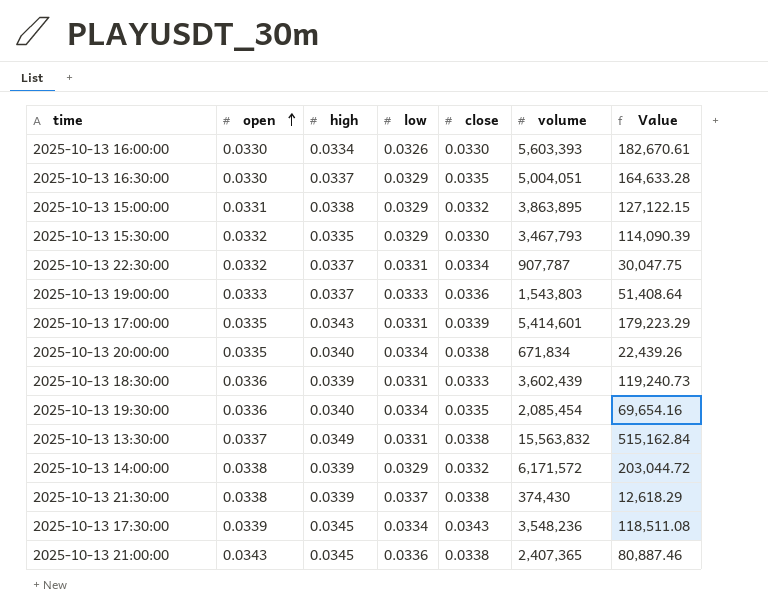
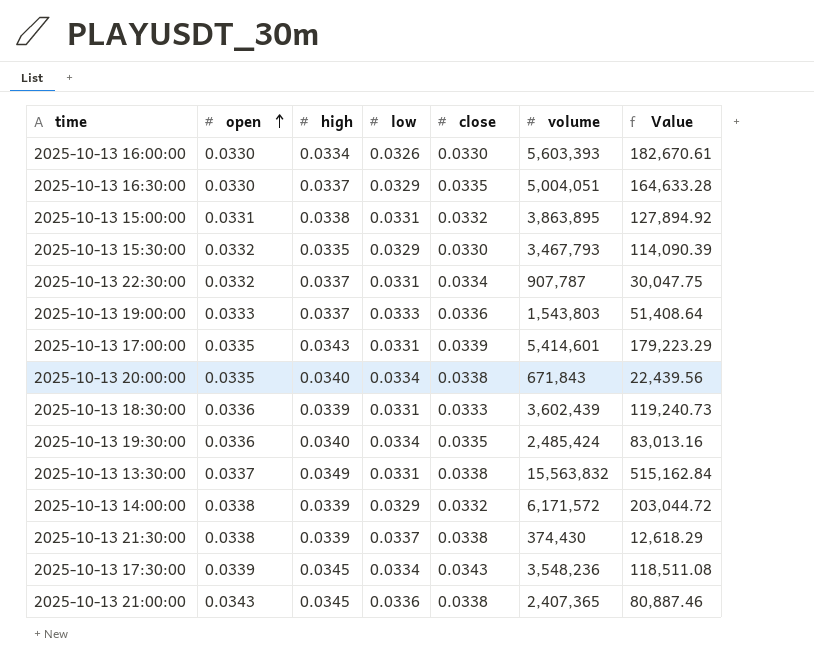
2025-10-13 15:00:00 | low: 0.0329 -> 0.0331
2025-10-13 15:00:00 | Value: 127,122.15 -> 127,894.92
2025-10-13 20:00:00 | volume: 671,834 -> 671,843
2025-10-13 20:00:00 | Value: 22,439.26 -> 22,439.56
2025-10-13 19:30:00 | volume: 2,085,454 -> 2,485,424
2025-10-13 19:30:00 | Value: 69,654.16 -> 83,013.16

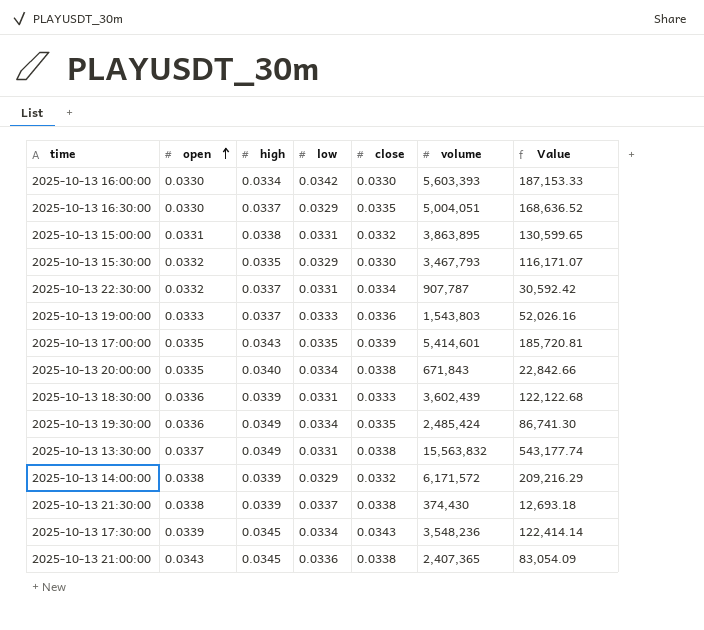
column Value | formula: [low] * [volume] -> [high] * [volume]
2025-10-13 16:00:00 | low: 0.0326 -> 0.0342
2025-10-13 17:00:00 | low: 0.0331 -> 0.0335
2025-10-13 19:30:00 | high: 0.0340 -> 0.0349

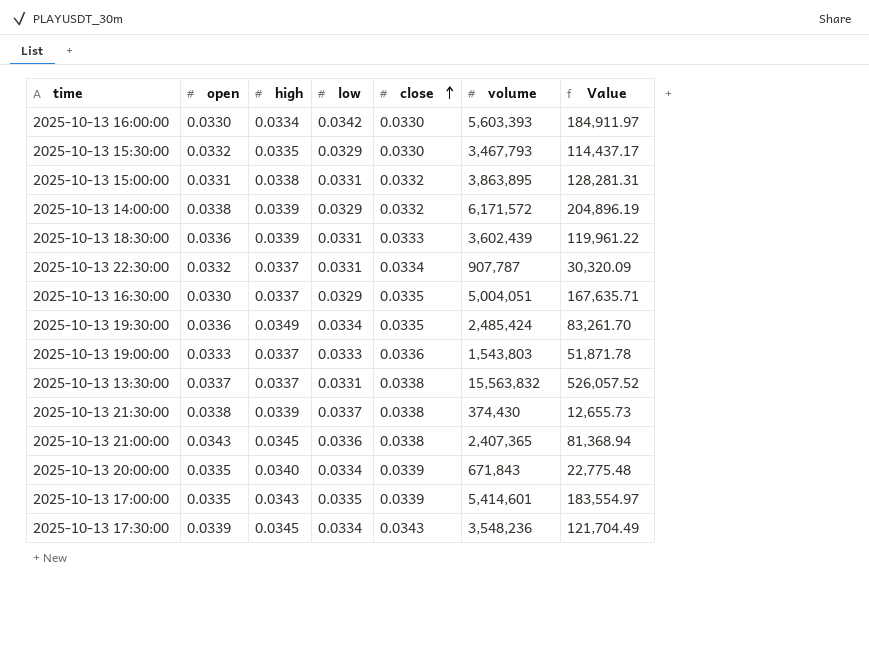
row order: open ascending -> close ascending
column Value | formula: [high] * [volume] -> [close] * [volume]
2025-10-13 13:30:00 | high: 0.0349 -> 0.0337
2025-10-13 20:00:00 | close: 0.0338 -> 0.0339

